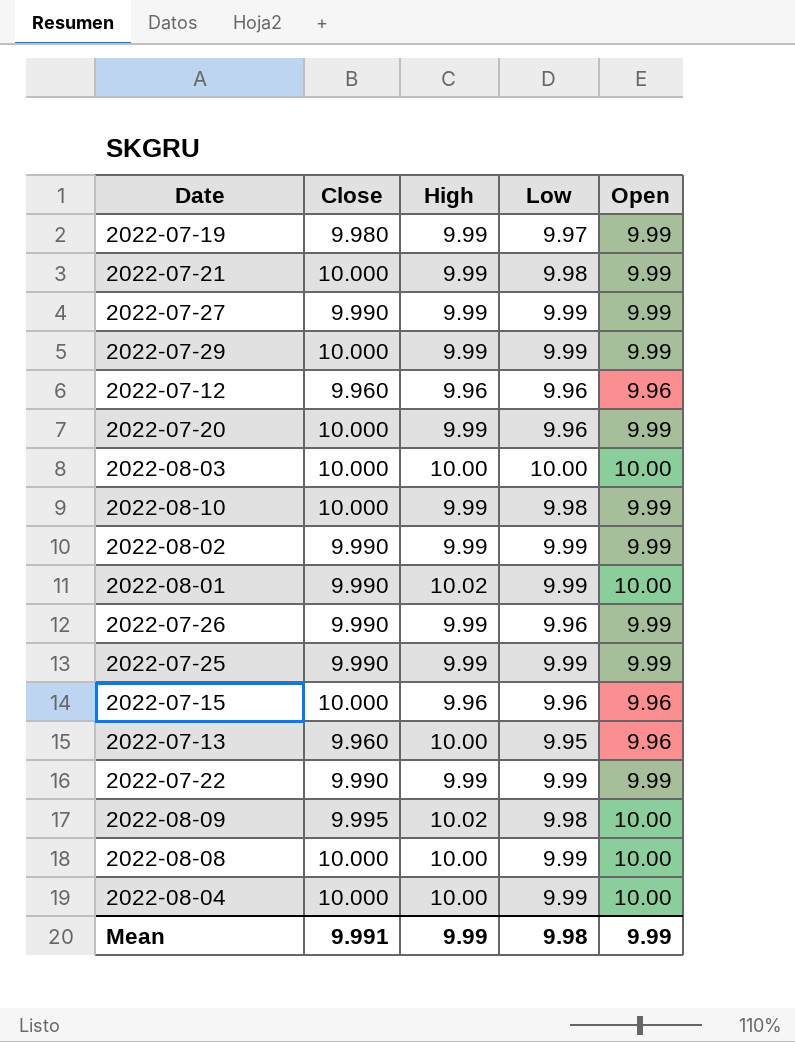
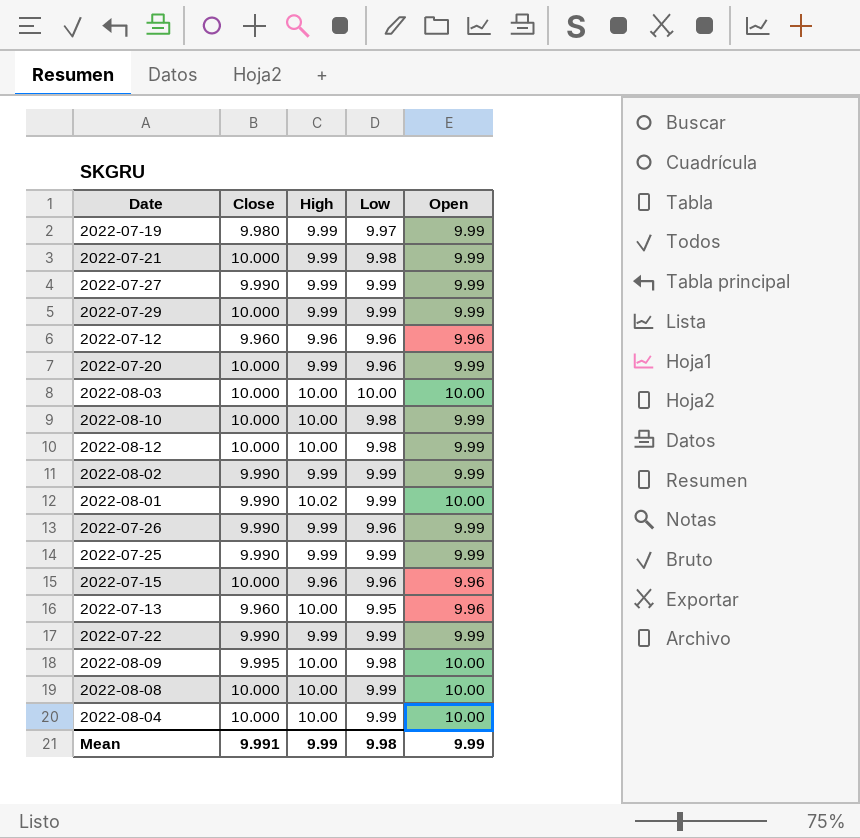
2022-08-10 | High: 9.99 -> 10.00
row 2022-08-12: none -> 10.000 | 10.00 | 9.98 | 9.99
2022-08-09 | High: 10.02 -> 10.00

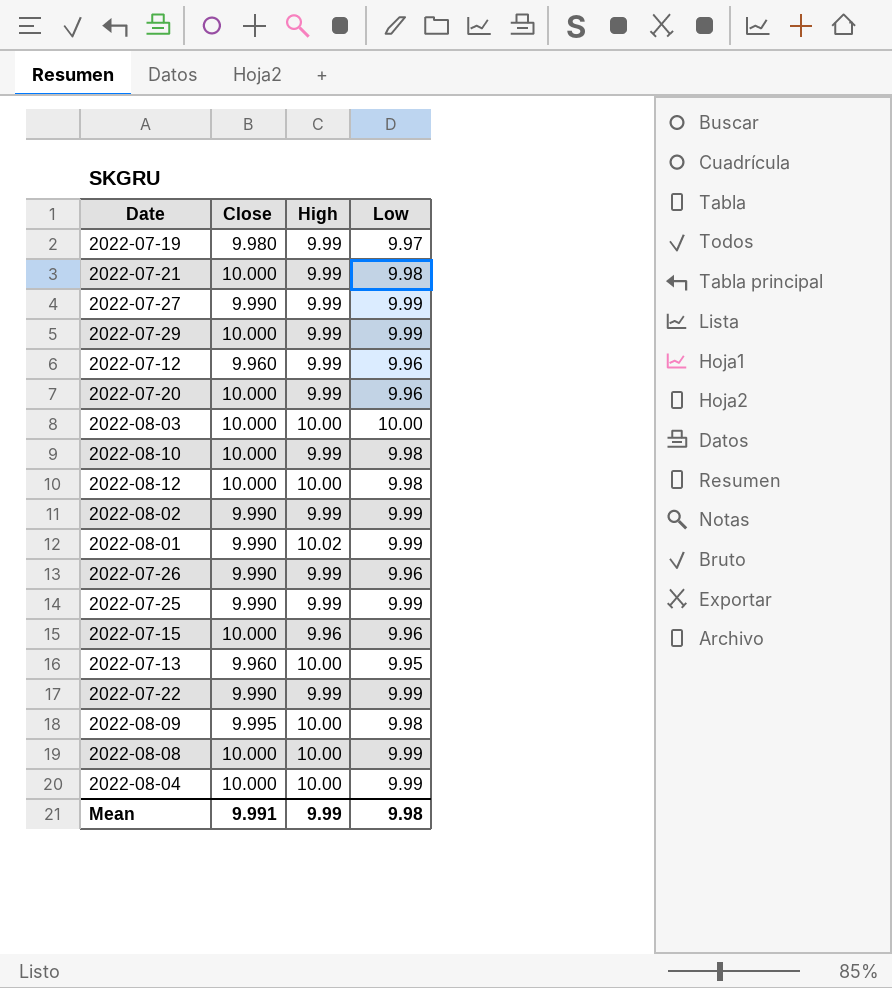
column Open | position: 5 -> none
2022-07-12 | High: 9.96 -> 9.99
2022-08-10 | High: 10.00 -> 9.99

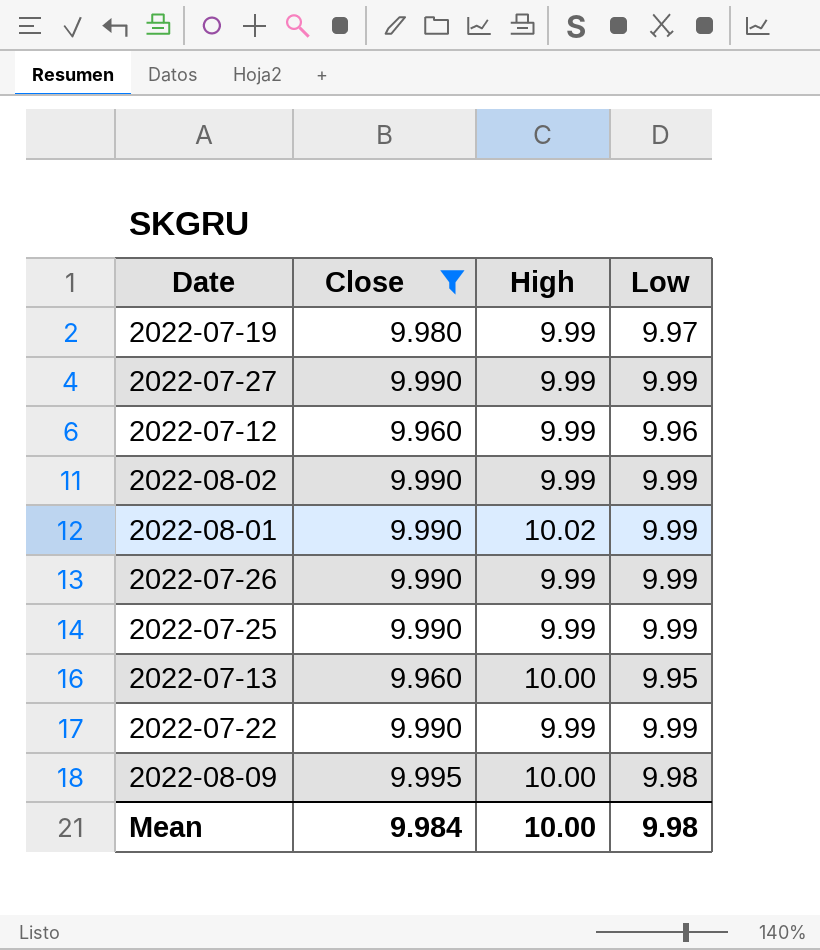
filter: none -> Close != 10.000
2022-07-26 | Low: 9.96 -> 9.99
Mean | Close: 9.991 -> 9.984
Mean | High: 9.99 -> 10.00

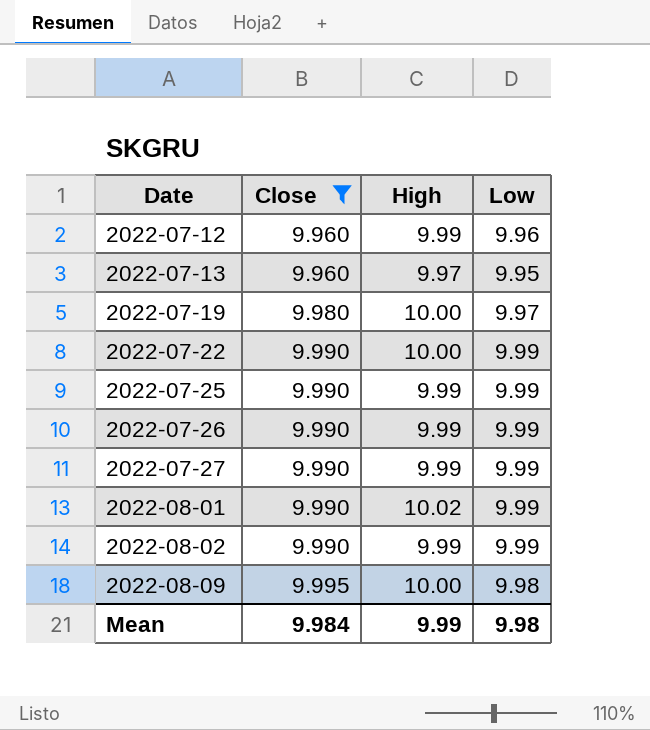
row order: none -> Date ascending
2022-07-13 | High: 10.00 -> 9.97
2022-07-19 | High: 9.99 -> 10.00
2022-07-22 | High: 9.99 -> 10.00
Mean | High: 10.00 -> 9.99

